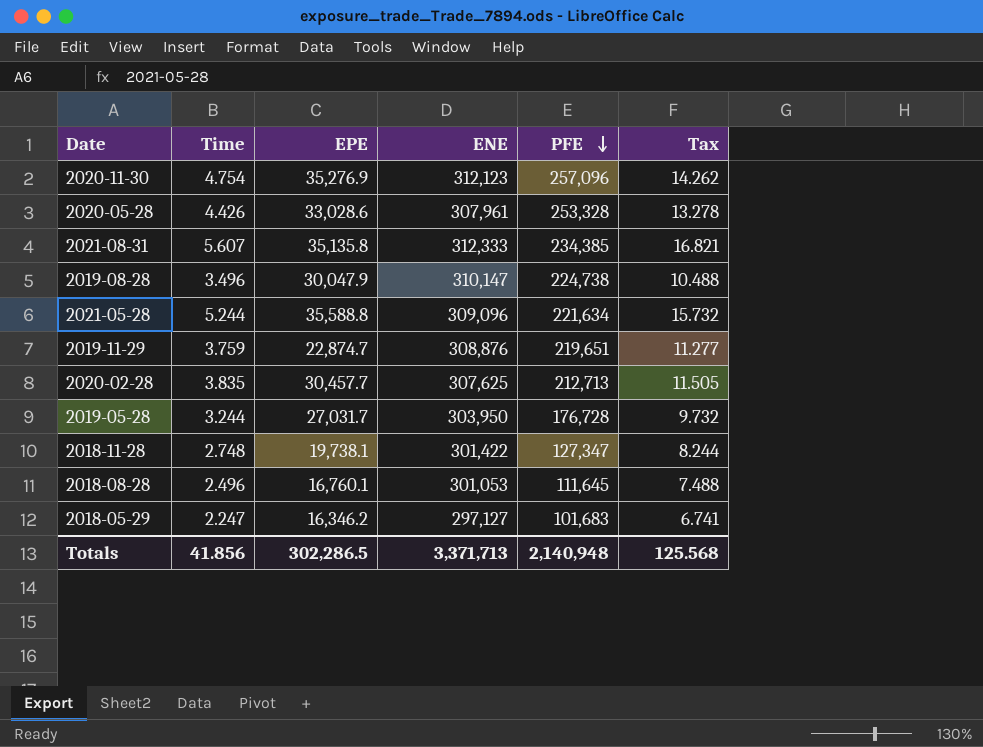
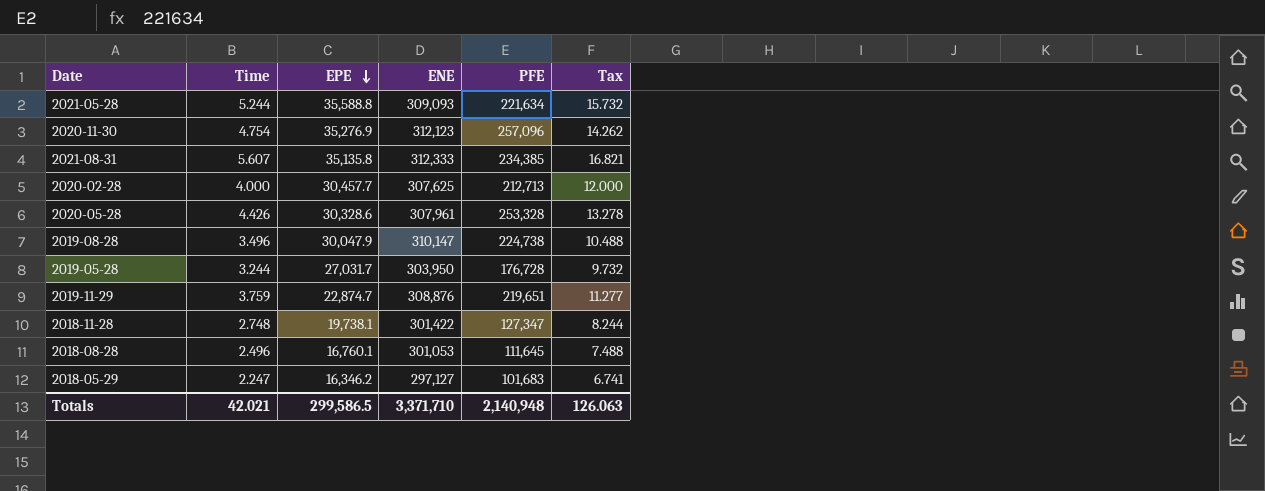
row order: PFE descending -> EPE descending
2021-05-28 | ENE: 309,096 -> 309,093
2020-02-28 | Time: 3.835 -> 4.000
2020-02-28 | Tax: 11.505 -> 12.000
2020-05-28 | EPE: 33,028.6 -> 30,328.6
Totals | Time: 41.856 -> 42.021
Totals | EPE: 302,286.5 -> 299,586.5
Totals | ENE: 3,371,713 -> 3,371,710
Totals | Tax: 125.568 -> 126.063

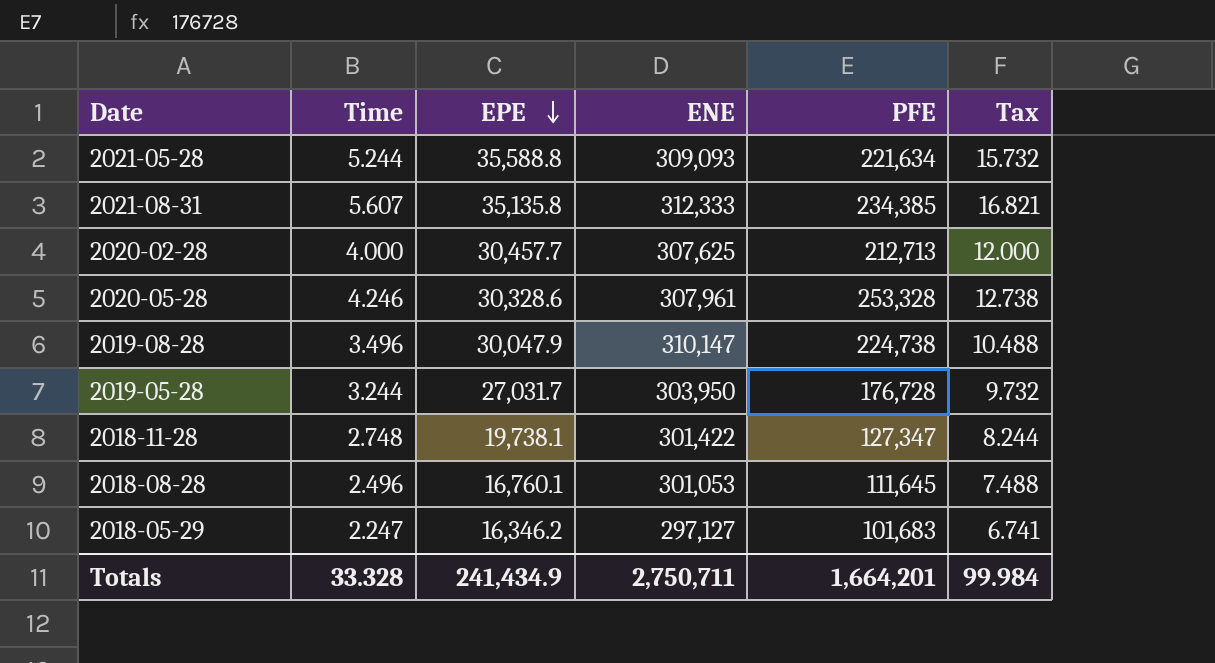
row 2020-11-30: 4.754 | 35,276.9 | 312,123 | 257,096 | 14.262 -> none
row 2019-11-29: 3.759 | 22,874.7 | 308,876 | 219,651 | 11.277 -> none
2020-05-28 | Time: 4.426 -> 4.246
2020-05-28 | Tax: 13.278 -> 12.738
Totals | Time: 42.021 -> 33.328
Totals | EPE: 299,586.5 -> 241,434.9
Totals | ENE: 3,371,710 -> 2,750,711
Totals | PFE: 2,140,948 -> 1,664,201
Totals | Tax: 126.063 -> 99.984

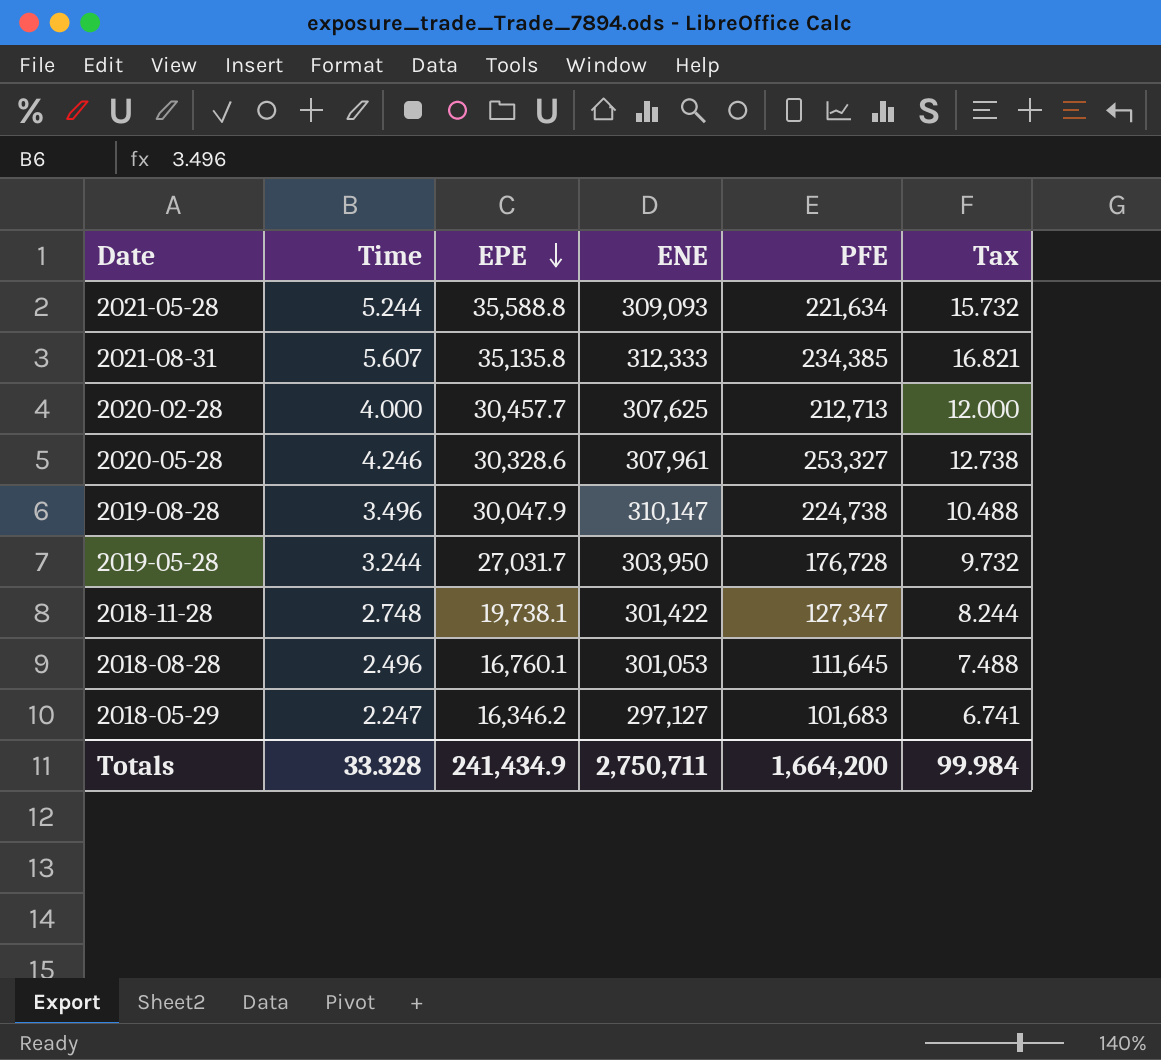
2020-05-28 | PFE: 253,328 -> 253,327
Totals | PFE: 1,664,201 -> 1,664,200

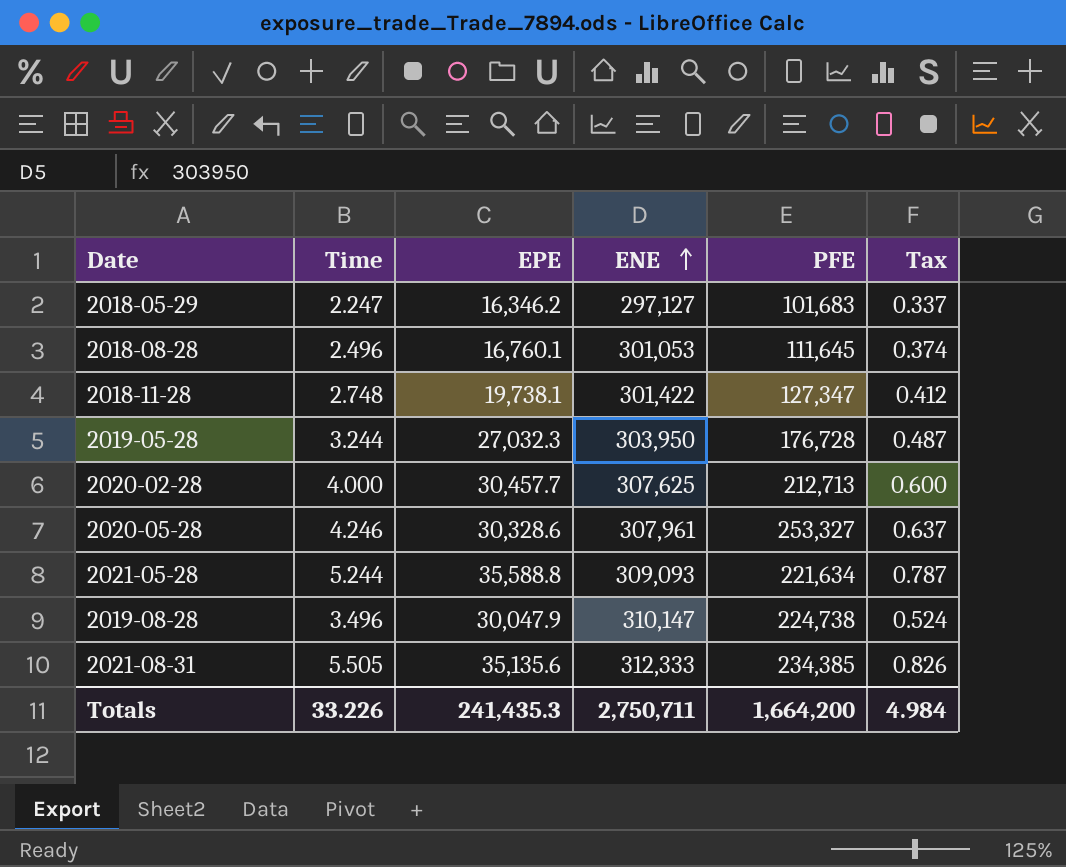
row order: EPE descending -> ENE ascending
column Tax | formula: [Time] * 3 -> [Time] * 0.15
2019-05-28 | EPE: 27,031.7 -> 27,032.3
2021-08-31 | Time: 5.607 -> 5.505
2021-08-31 | EPE: 35,135.8 -> 35,135.6
Totals | Time: 33.328 -> 33.226
Totals | EPE: 241,434.9 -> 241,435.3
Totals | Tax: 99.984 -> 4.984

